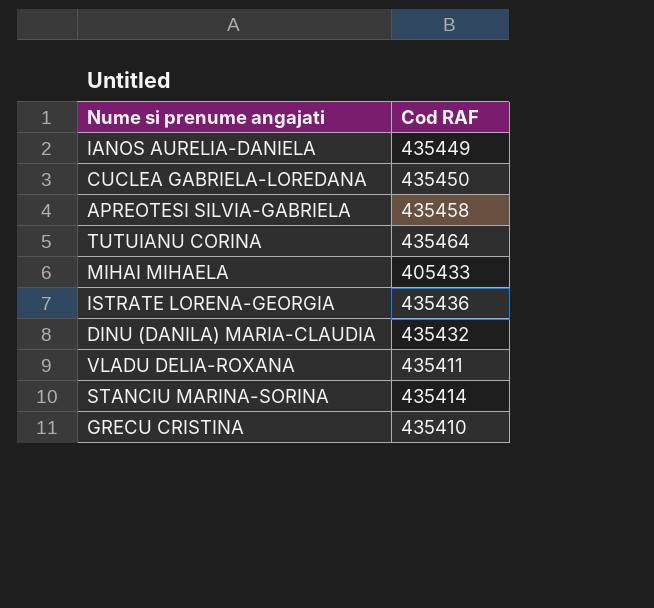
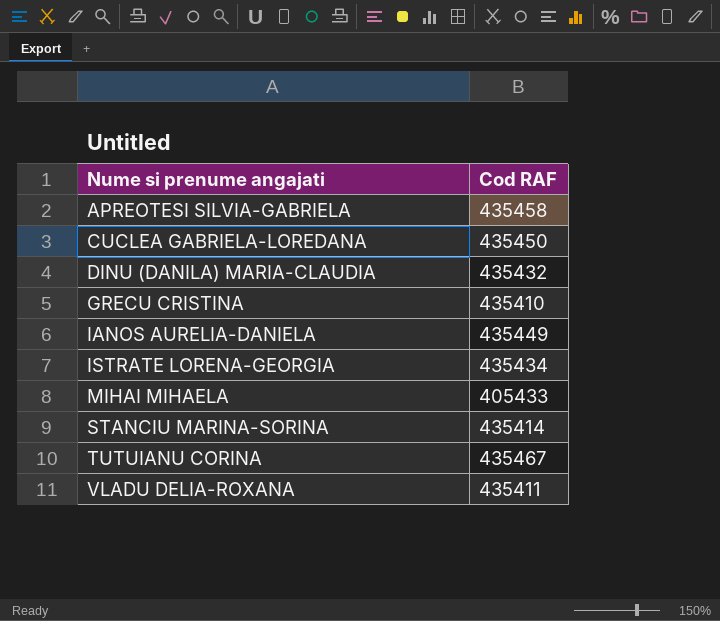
row order: none -> Nume si prenume angajati ascending
ISTRATE LORENA-GEORGIA | Cod RAF: 435436 -> 435434
TUTUIANU CORINA | Cod RAF: 435464 -> 435467

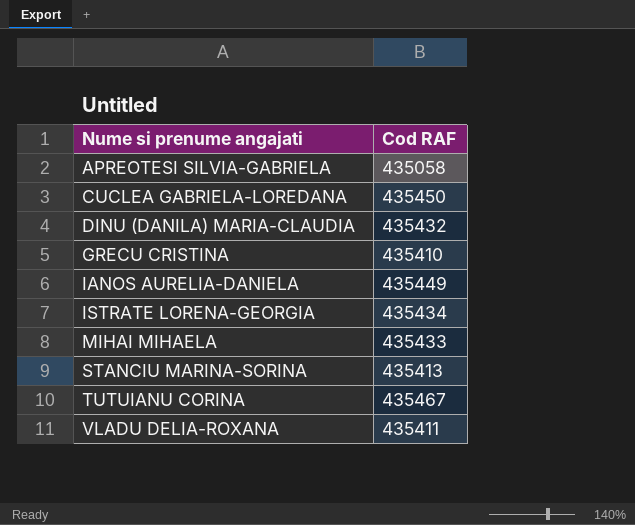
APREOTESI SILVIA-GABRIELA | Cod RAF: 435458 -> 435058
MIHAI MIHAELA | Cod RAF: 405433 -> 435433
STANCIU MARINA-SORINA | Cod RAF: 435414 -> 435413

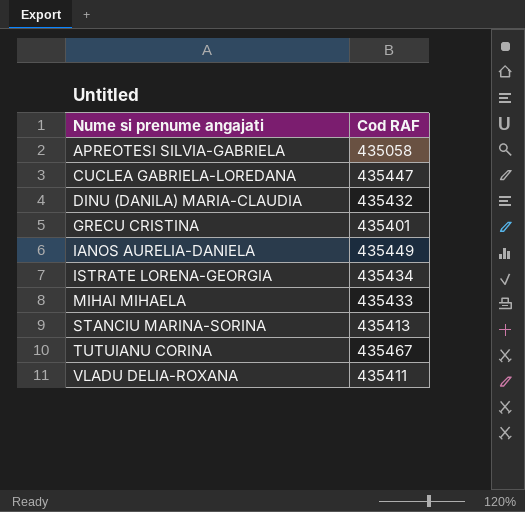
CUCLEA GABRIELA-LOREDANA | Cod RAF: 435450 -> 435447
GRECU CRISTINA | Cod RAF: 435410 -> 435401

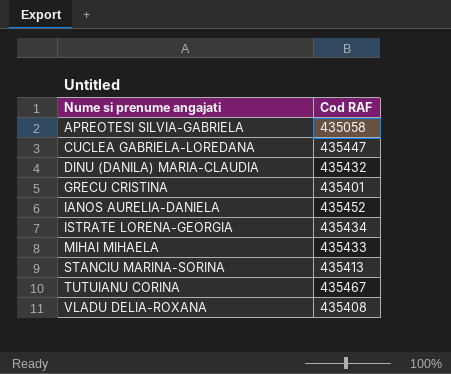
IANOS AURELIA-DANIELA | Cod RAF: 435449 -> 435452
VLADU DELIA-ROXANA | Cod RAF: 435411 -> 435408

